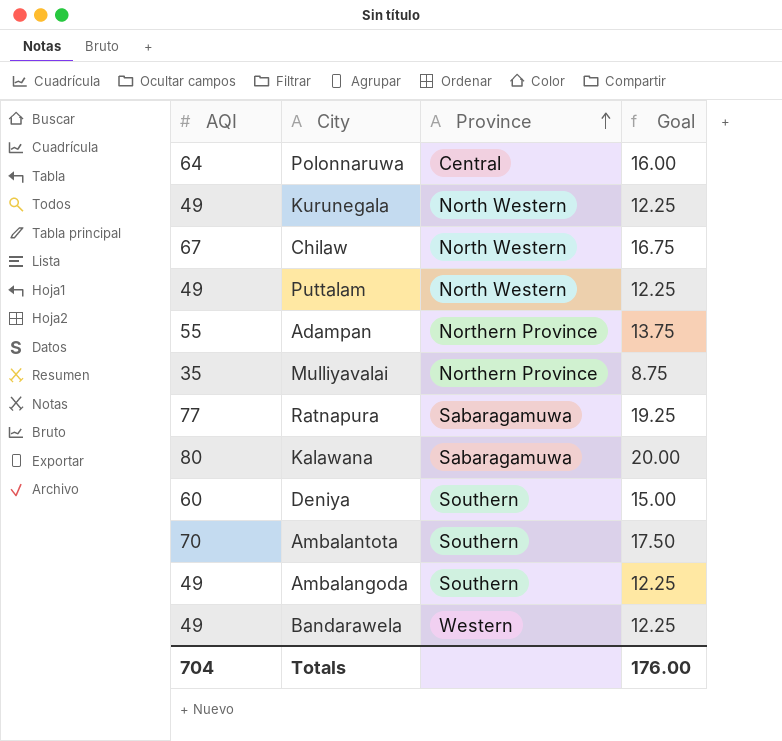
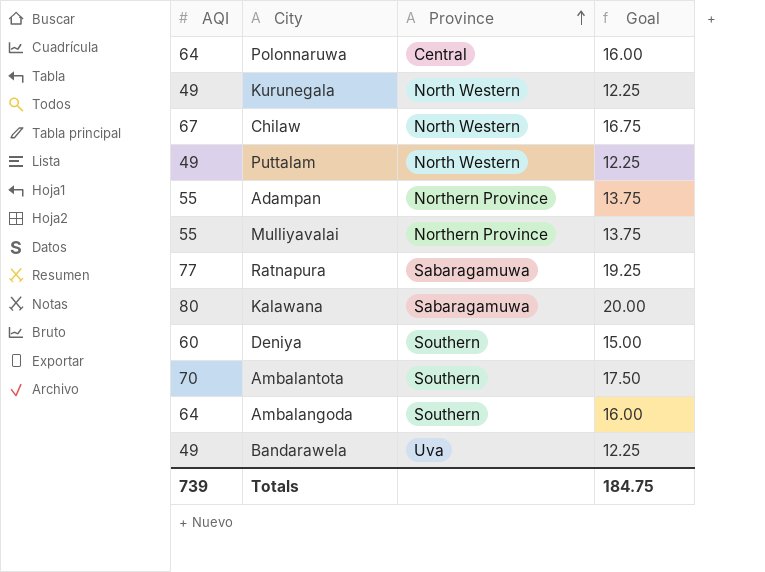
Mulliyavalai | AQI: 35 -> 55
Mulliyavalai | Goal: 8.75 -> 13.75
Ambalangoda | AQI: 49 -> 64
Ambalangoda | Goal: 12.25 -> 16.00
Bandarawela | Province: Western -> Uva
Totals | AQI: 704 -> 739
Totals | Goal: 176.00 -> 184.75

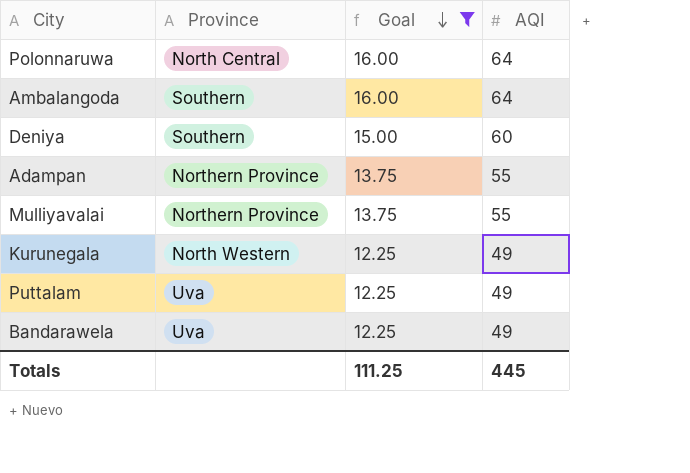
filter: none -> Goal <= 16.00
row order: Province ascending -> Goal descending
column AQI | position: 1 -> 4
Polonnaruwa | Province: Central -> North Central
Puttalam | Province: North Western -> Uva
Totals | Goal: 184.75 -> 111.25
Totals | AQI: 739 -> 445

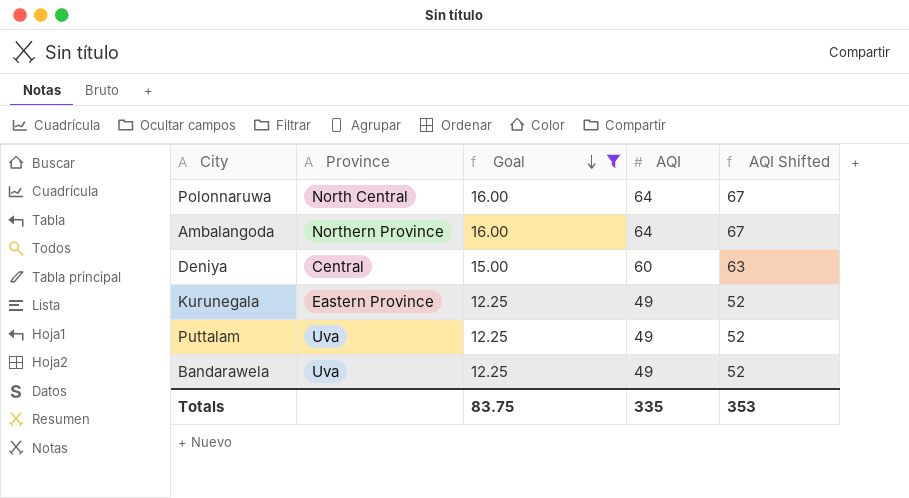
column AQI Shifted | formula: none -> [AQI] + 3
row Adampan: Northern Province | 13.75 | 55 -> none
row Mulliyavalai: Northern Province | 13.75 | 55 -> none
Ambalangoda | Province: Southern -> Northern Province
Deniya | Province: Southern -> Central
Kurunegala | Province: North Western -> Eastern Province
Totals | Goal: 111.25 -> 83.75
Totals | AQI: 445 -> 335

